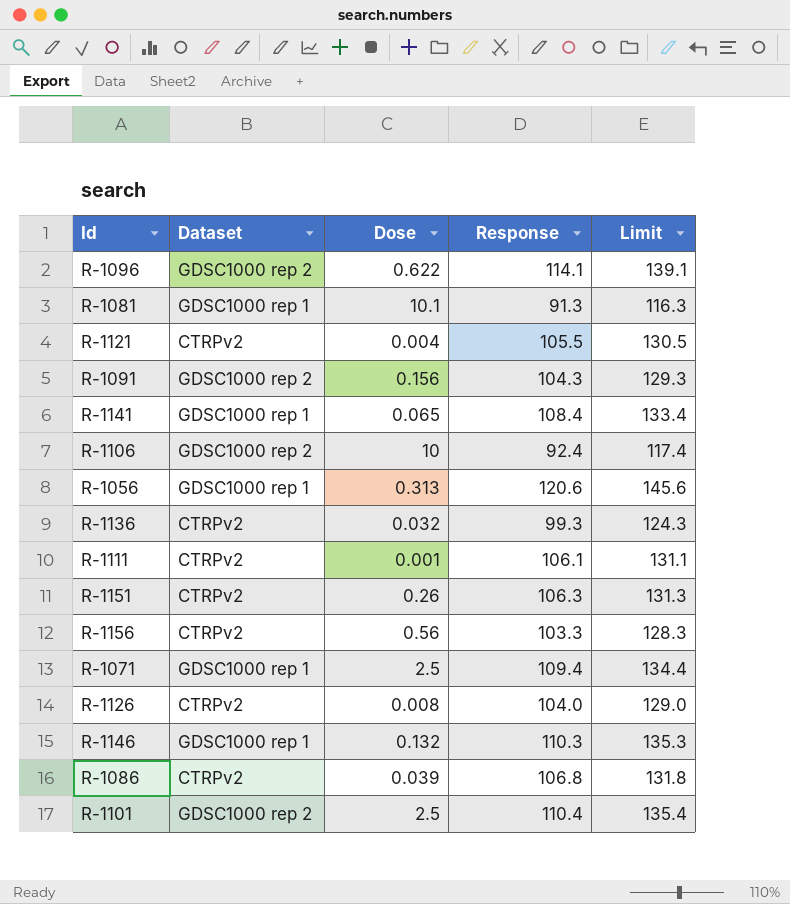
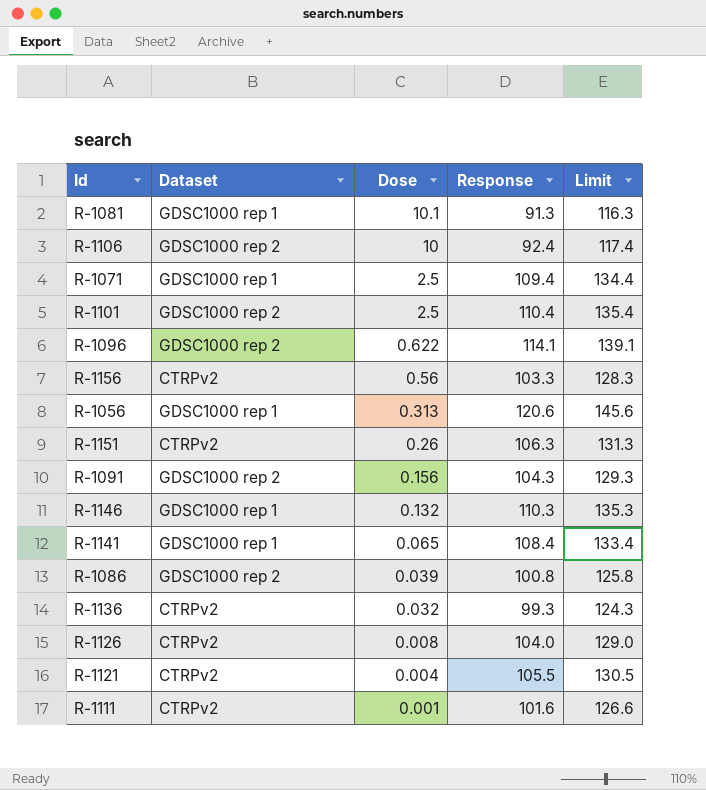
row order: none -> Dose descending
R-1086 | Dataset: CTRPv2 -> GDSC1000 rep 2
R-1086 | Response: 106.8 -> 100.8
R-1086 | Limit: 131.8 -> 125.8
R-1111 | Response: 106.1 -> 101.6
R-1111 | Limit: 131.1 -> 126.6

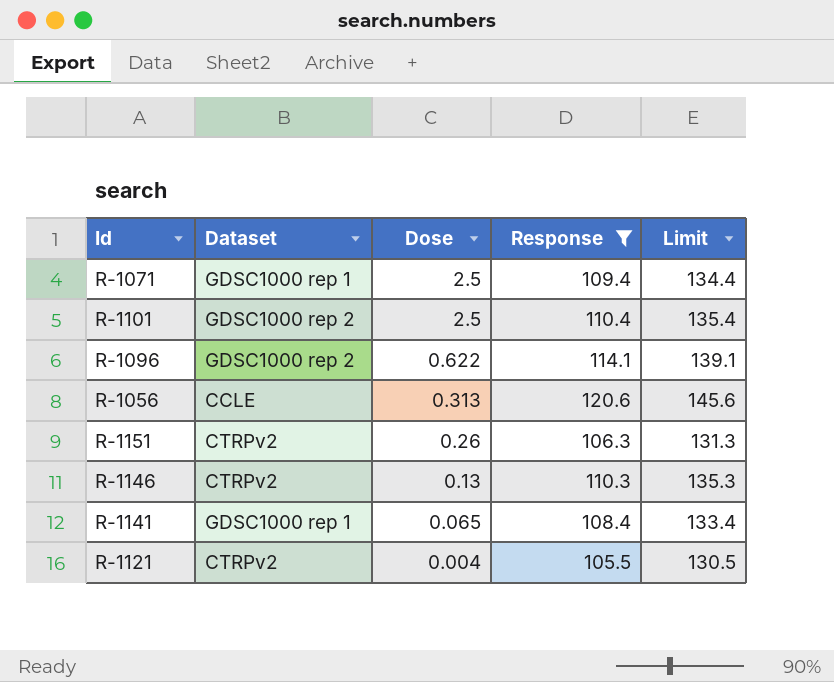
filter: none -> Response >= 105.5
R-1056 | Dataset: GDSC1000 rep 1 -> CCLE
R-1146 | Dataset: GDSC1000 rep 1 -> CTRPv2
R-1146 | Dose: 0.132 -> 0.13

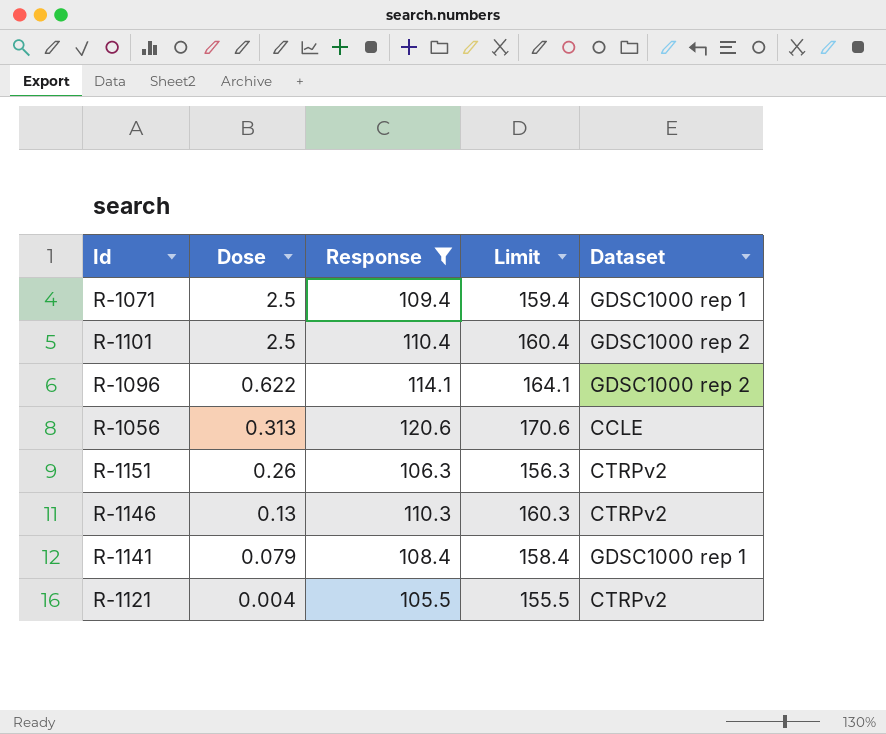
column Limit | formula: [Response] + 25 -> [Response] + 50
column Dataset | position: 2 -> 5
R-1141 | Dose: 0.065 -> 0.079

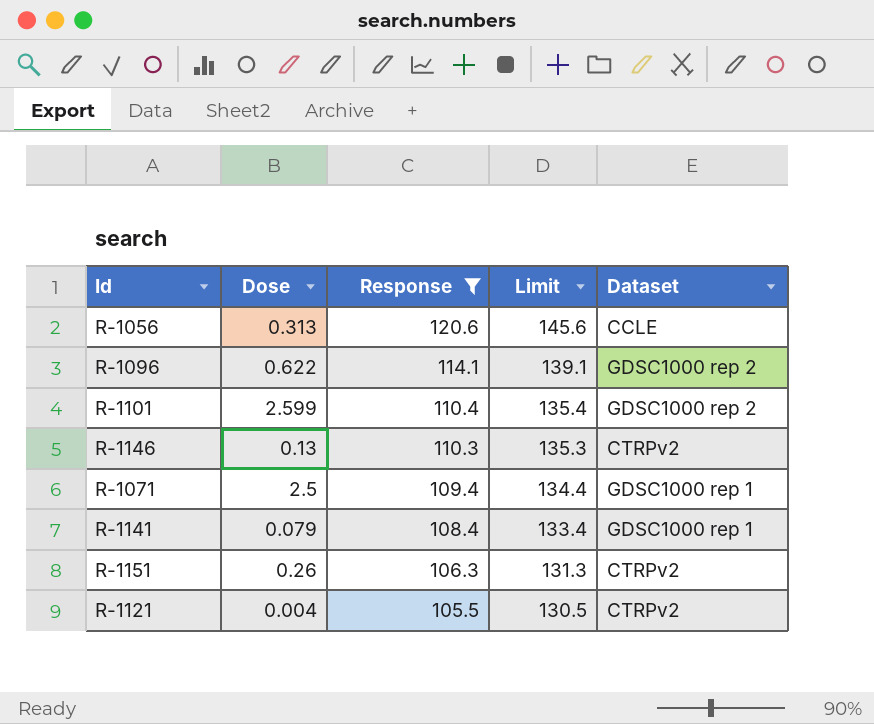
row order: Dose descending -> Response descending
column Limit | formula: [Response] + 50 -> [Response] + 25
R-1101 | Dose: 2.5 -> 2.599

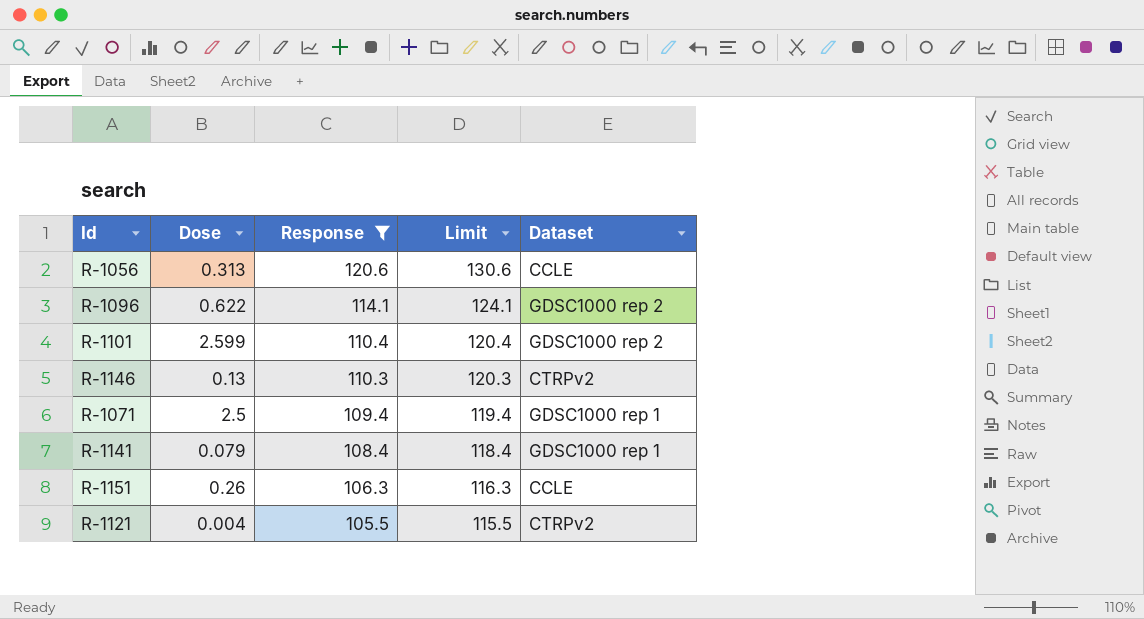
column Limit | formula: [Response] + 25 -> [Response] + 10
R-1151 | Dataset: CTRPv2 -> CCLE

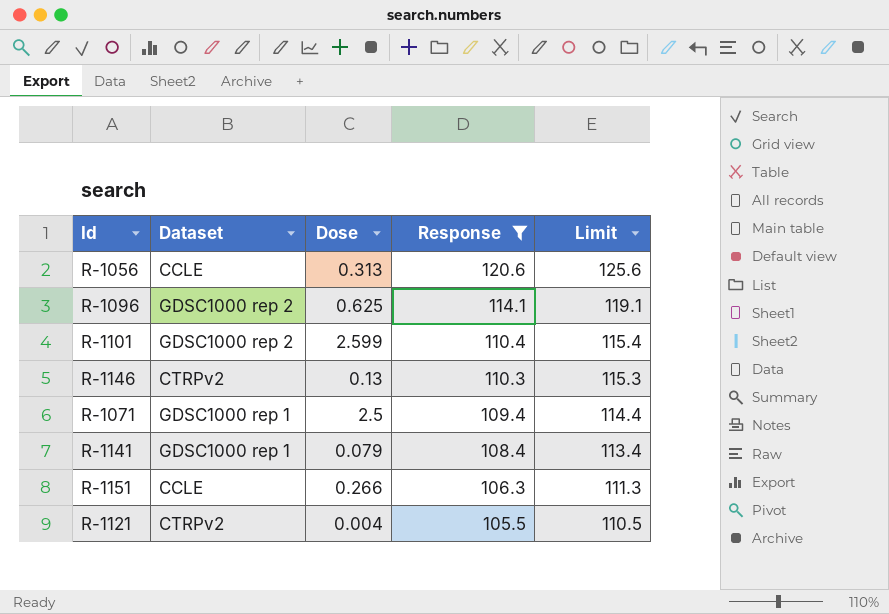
column Dataset | position: 5 -> 2
column Limit | formula: [Response] + 10 -> [Response] + 5
R-1096 | Dose: 0.622 -> 0.625
R-1151 | Dose: 0.26 -> 0.266

